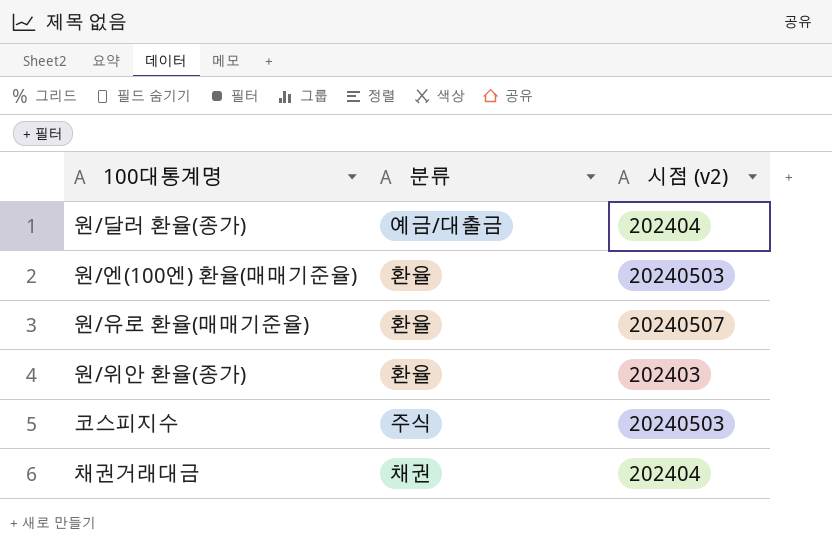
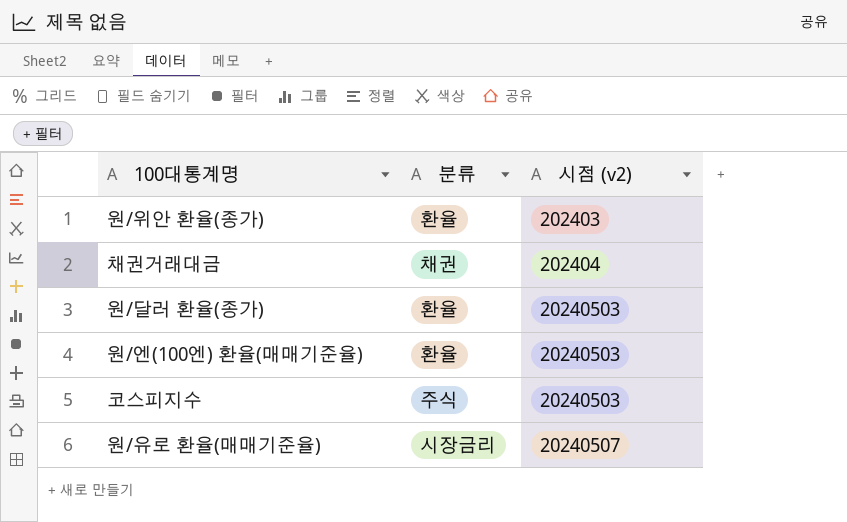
row order: none -> 시점 (v2) ascending
원/달러 환율(종가) | 분류: 예금/대출금 -> 환율
원/달러 환율(종가) | 시점 (v2): 202404 -> 20240503
원/유로 환율(매매기준율) | 분류: 환율 -> 시장금리

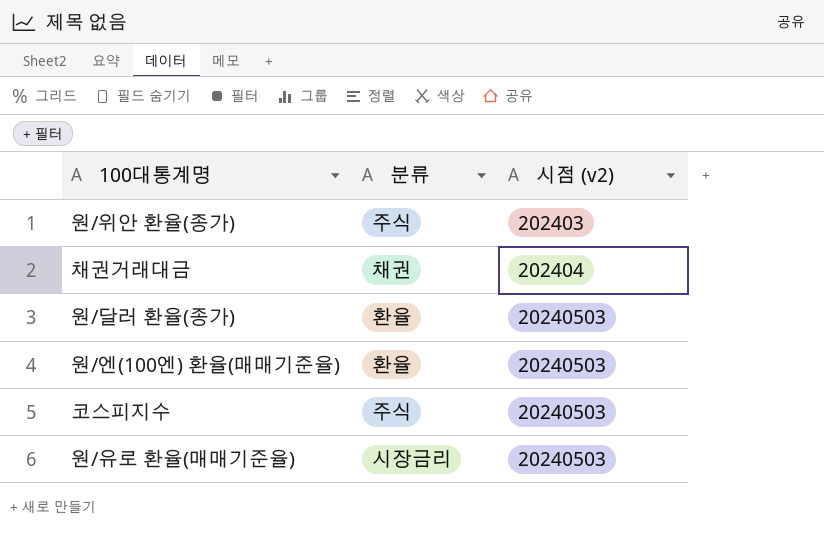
원/위안 환율(종가) | 분류: 환율 -> 주식
원/유로 환율(매매기준율) | 시점 (v2): 20240507 -> 20240503

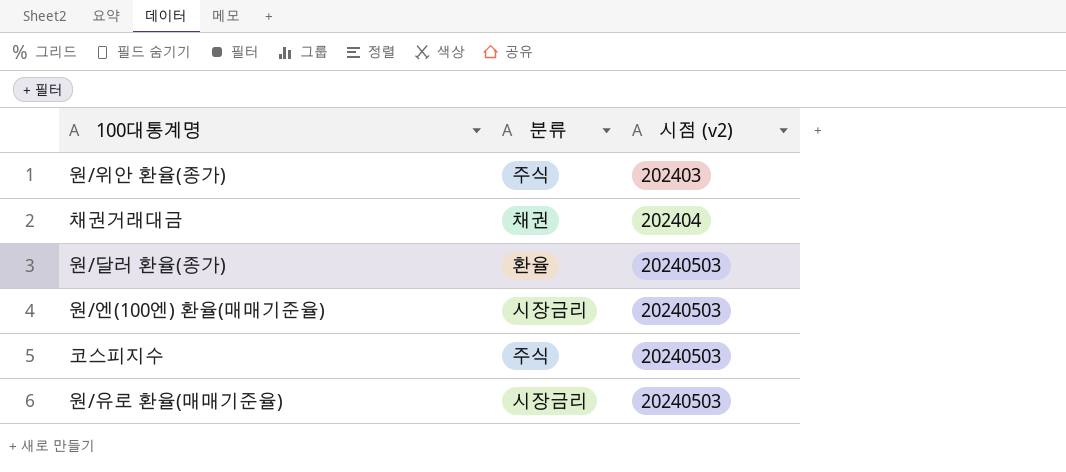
원/엔(100엔) 환율(매매기준율) | 분류: 환율 -> 시장금리

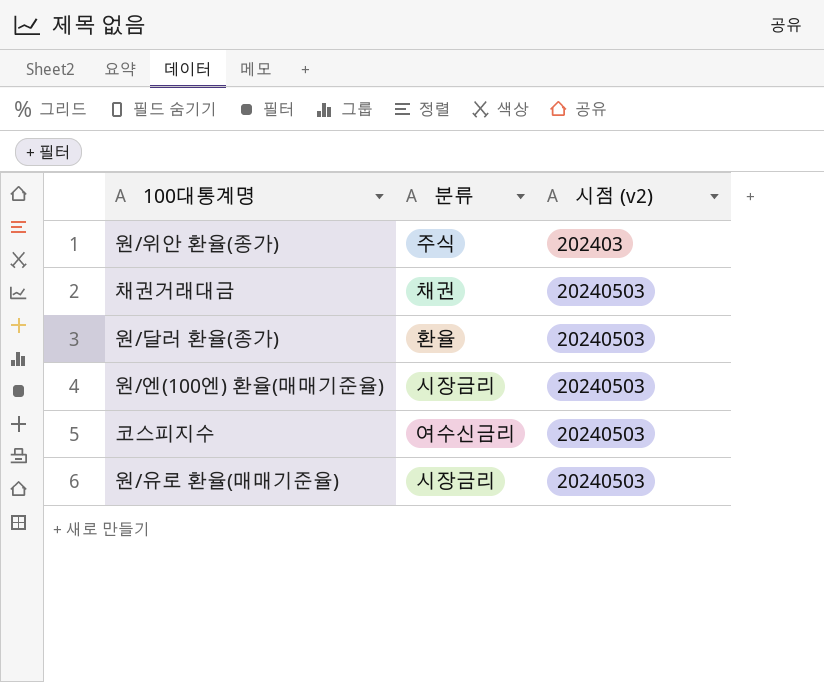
채권거래대금 | 시점 (v2): 202404 -> 20240503
코스피지수 | 분류: 주식 -> 여수신금리

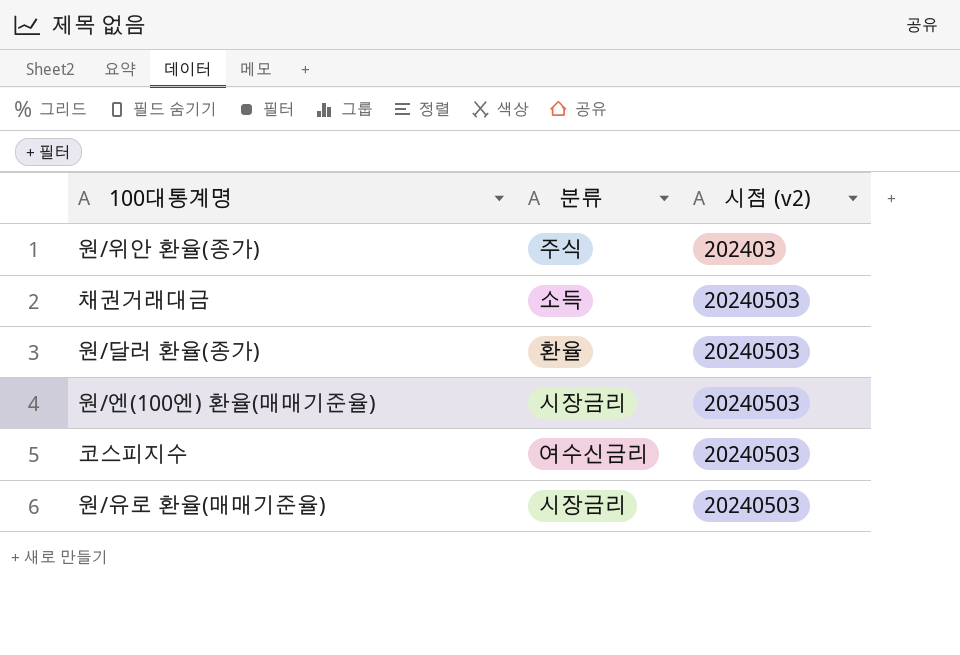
채권거래대금 | 분류: 채권 -> 소득

